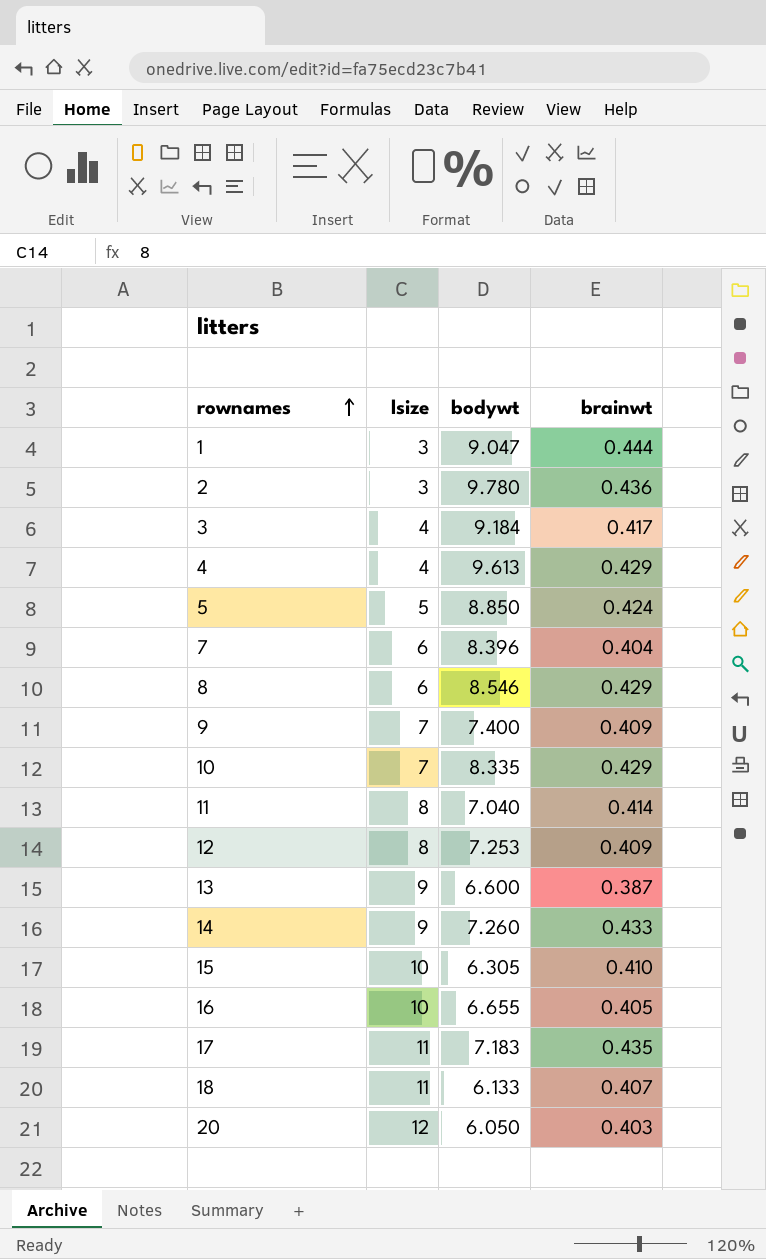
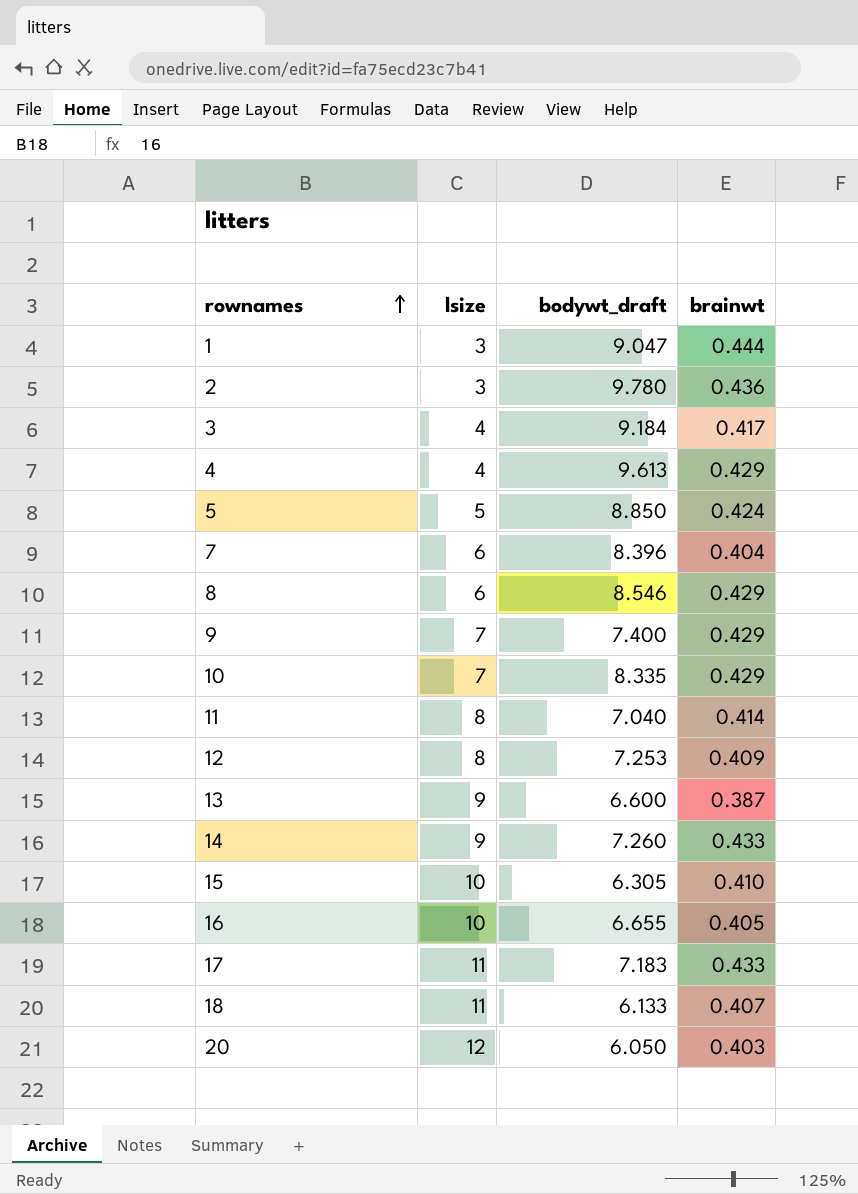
column name: bodywt -> bodywt_draft
9 | brainwt: 0.409 -> 0.429
17 | brainwt: 0.435 -> 0.433

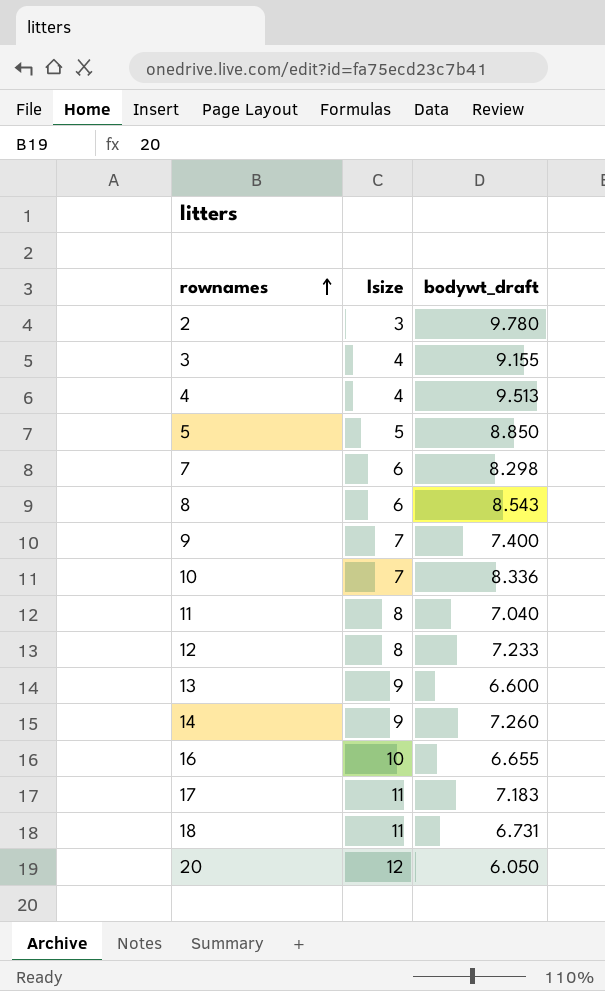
column brainwt | position: 4 -> none
row 1: 3 | 9.047 | 0.444 -> none
row 15: 10 | 6.305 | 0.410 -> none
3 | bodywt_draft: 9.184 -> 9.155
4 | bodywt_draft: 9.613 -> 9.513
7 | bodywt_draft: 8.396 -> 8.298
8 | bodywt_draft: 8.546 -> 8.543
10 | bodywt_draft: 8.335 -> 8.336
12 | bodywt_draft: 7.253 -> 7.233
18 | bodywt_draft: 6.133 -> 6.731

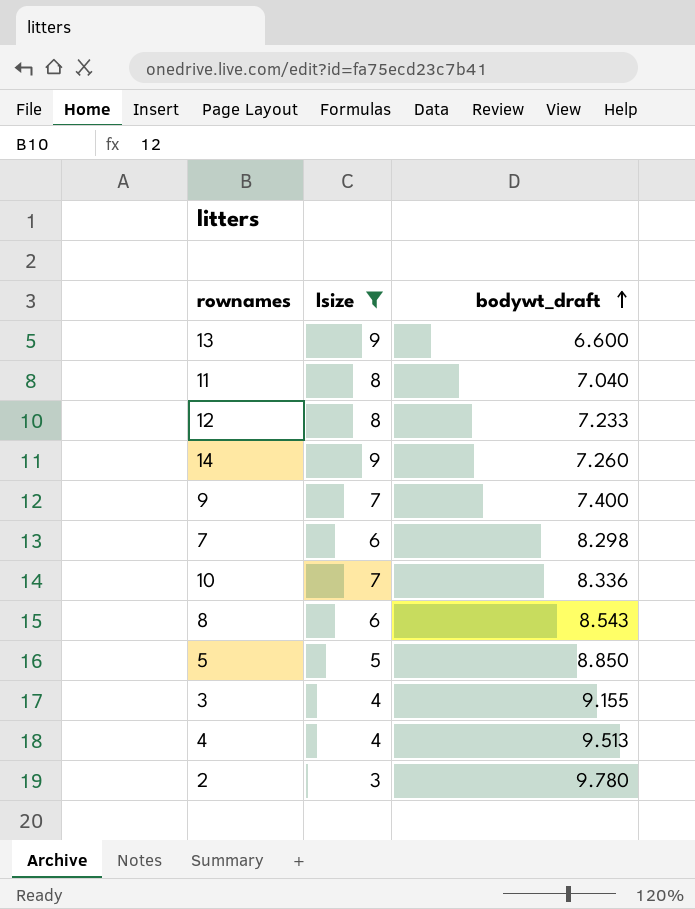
filter: none -> lsize <= 9
row order: rownames ascending -> bodywt_draft ascending

